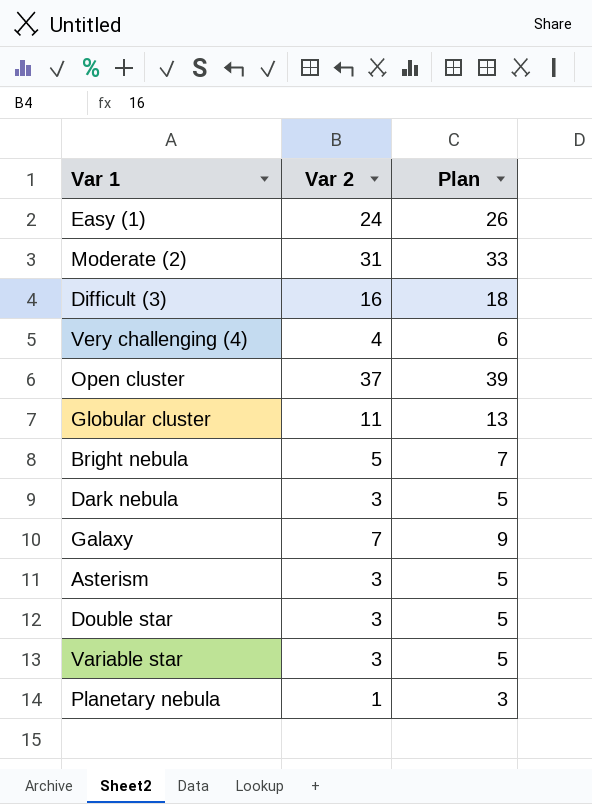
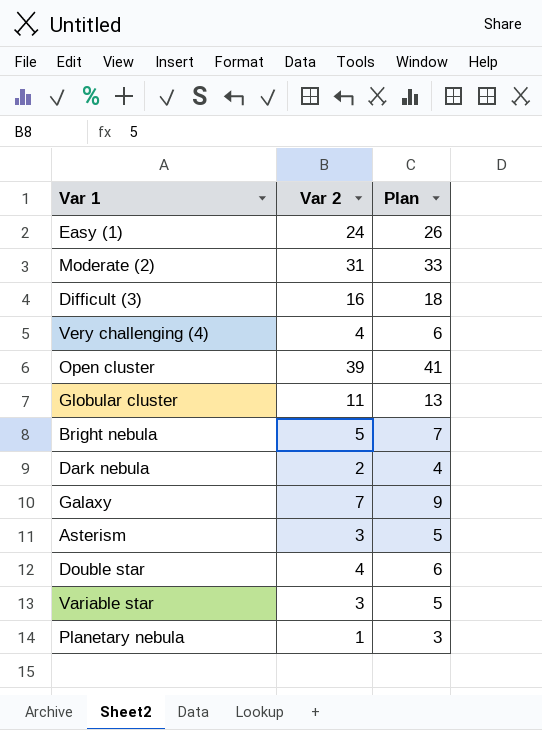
Open cluster | Var 2: 37 -> 39
Open cluster | Plan: 39 -> 41
Dark nebula | Var 2: 3 -> 2
Dark nebula | Plan: 5 -> 4
Double star | Var 2: 3 -> 4
Double star | Plan: 5 -> 6

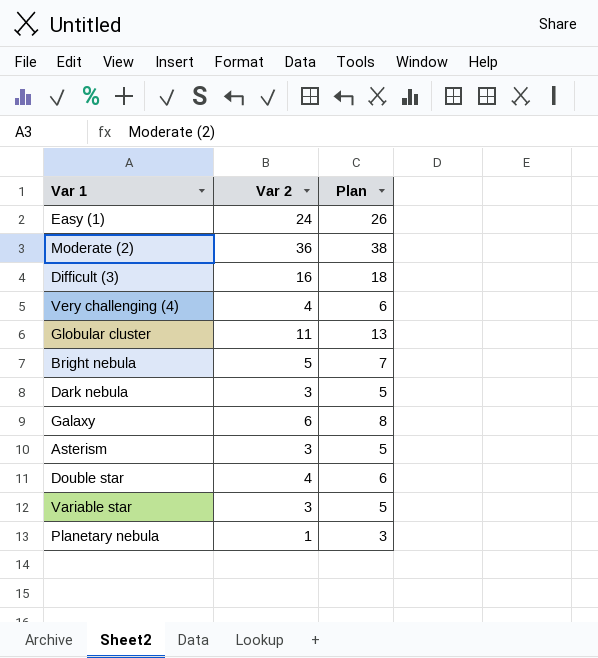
row Open cluster: 39 | 41 -> none
Moderate (2) | Var 2: 31 -> 36
Moderate (2) | Plan: 33 -> 38
Dark nebula | Var 2: 2 -> 3
Dark nebula | Plan: 4 -> 5
Galaxy | Var 2: 7 -> 6
Galaxy | Plan: 9 -> 8

